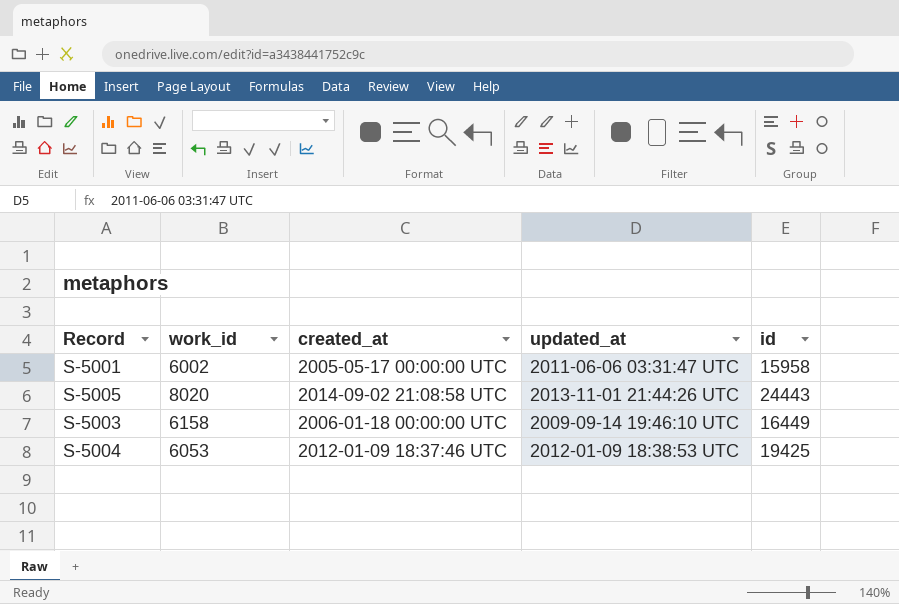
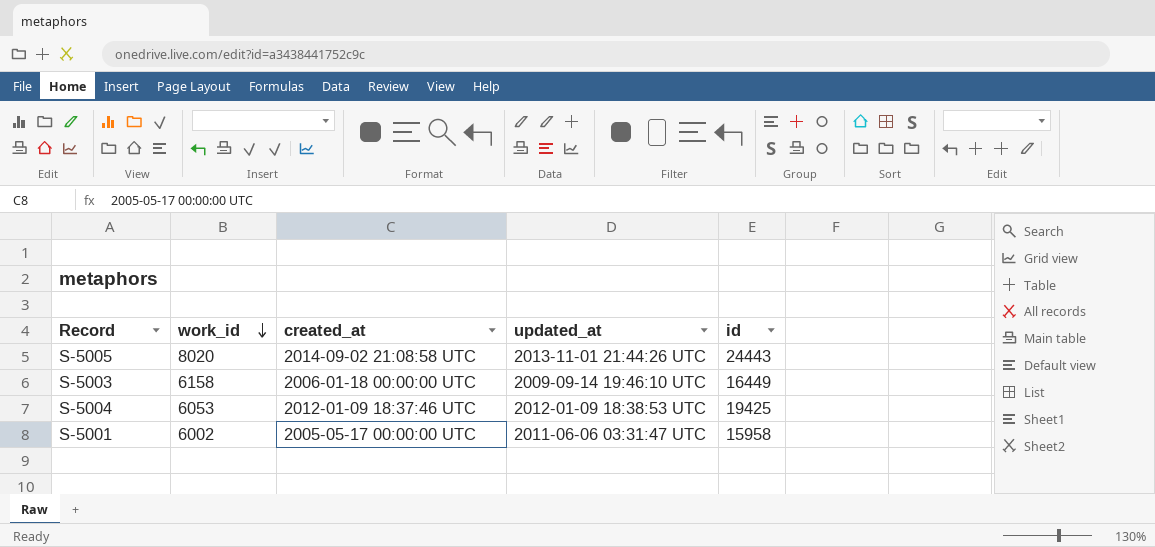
row order: none -> work_id descending

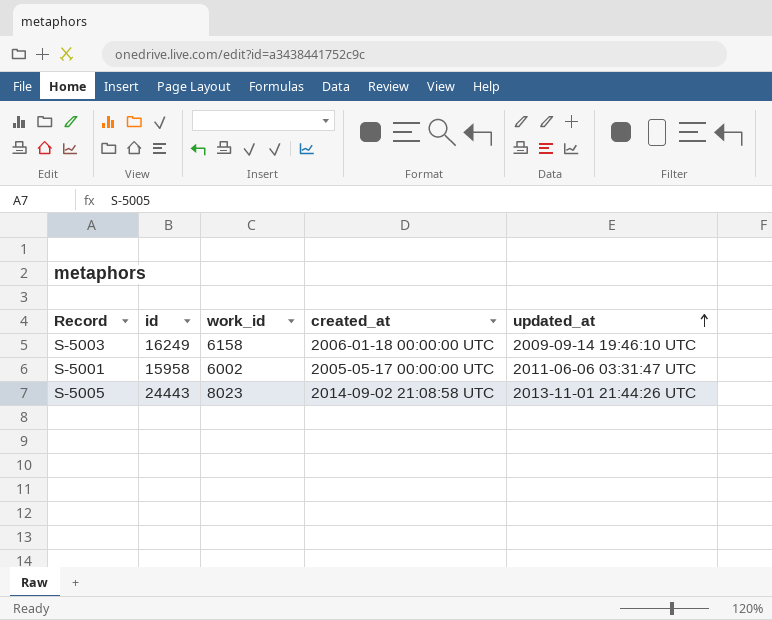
row order: work_id descending -> updated_at ascending
column id | position: 5 -> 2
row S-5004: 6053 | 2012-01-09 18:37:46 UTC | 2012-01-09 18:38:53 UTC | 19425 -> none
S-5003 | id: 16449 -> 16249
S-5005 | work_id: 8020 -> 8023

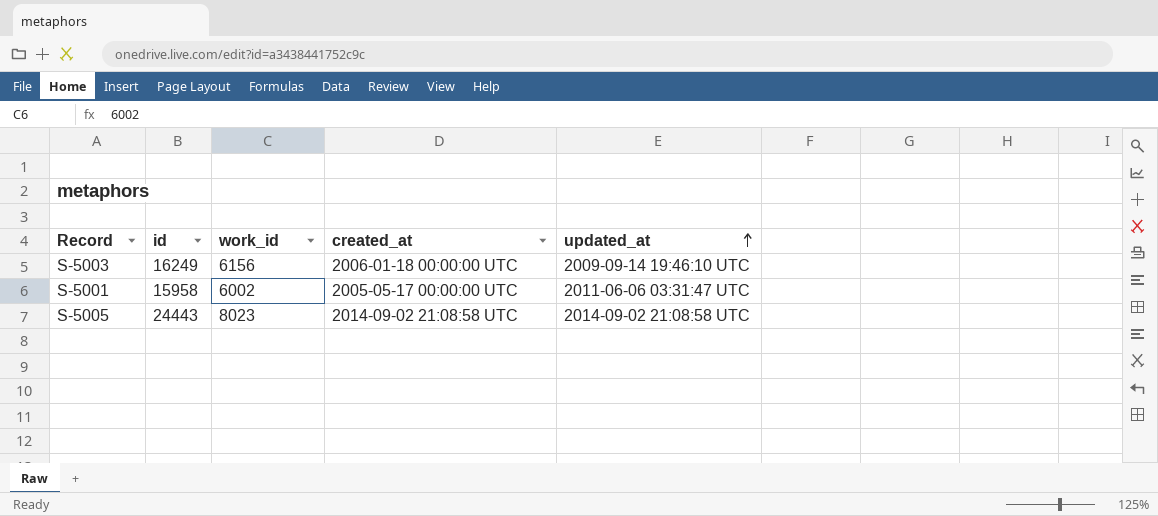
S-5003 | work_id: 6158 -> 6156
S-5005 | updated_at: 2013-11-01 21:44:26 UTC -> 2014-09-02 21:08:58 UTC

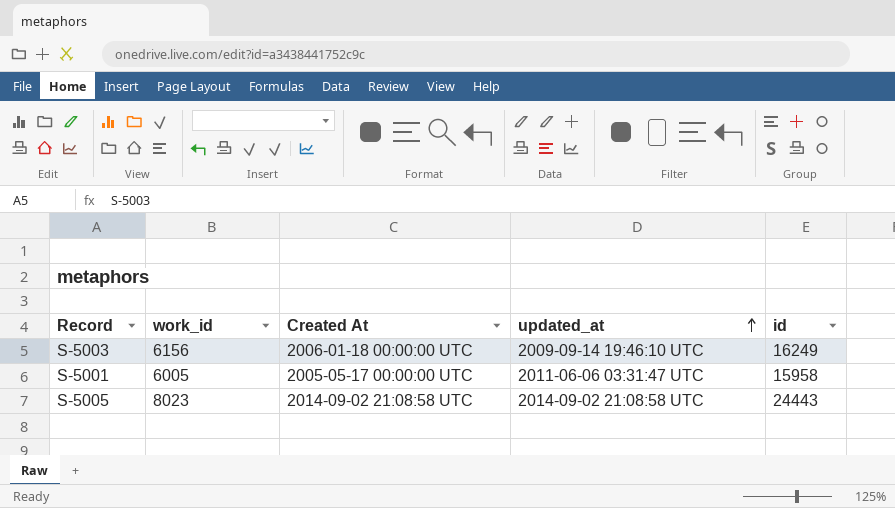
column name: created_at -> Created At
column id | position: 2 -> 5
S-5001 | work_id: 6002 -> 6005

